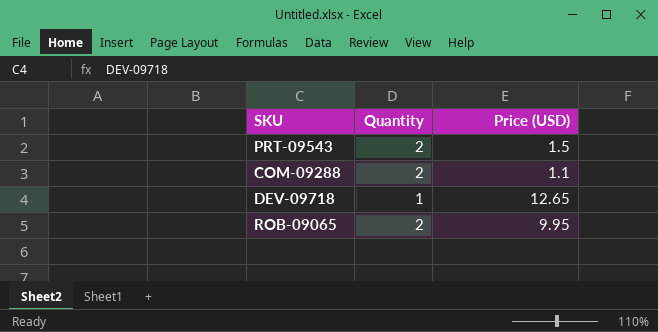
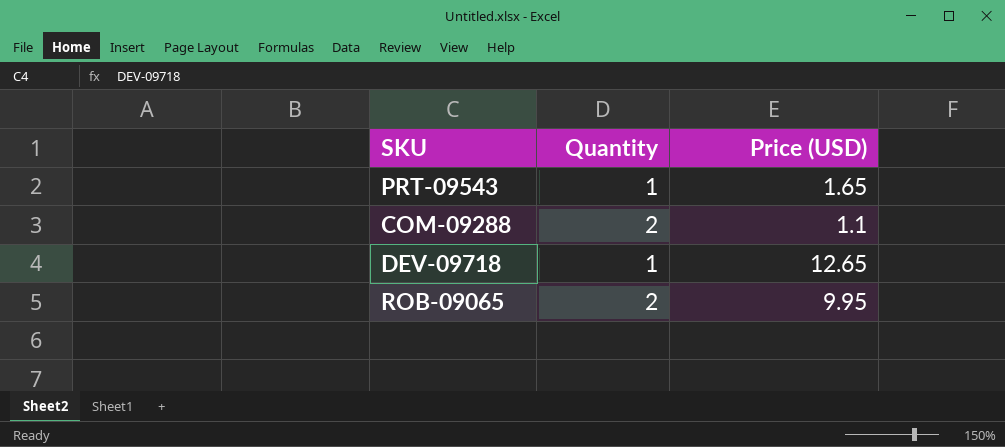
PRT-09543 | Quantity: 2 -> 1
PRT-09543 | Price (USD): 1.5 -> 1.65

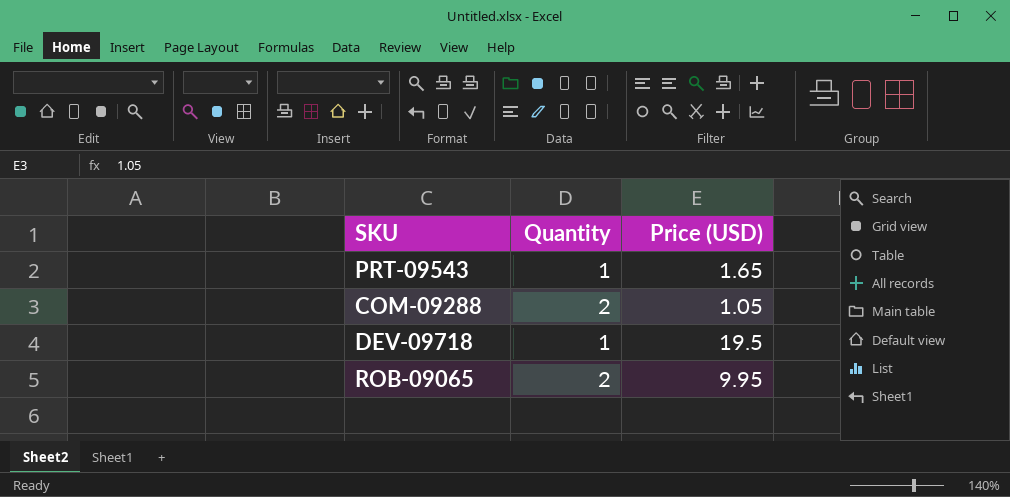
COM-09288 | Price (USD): 1.1 -> 1.05
DEV-09718 | Price (USD): 12.65 -> 19.5

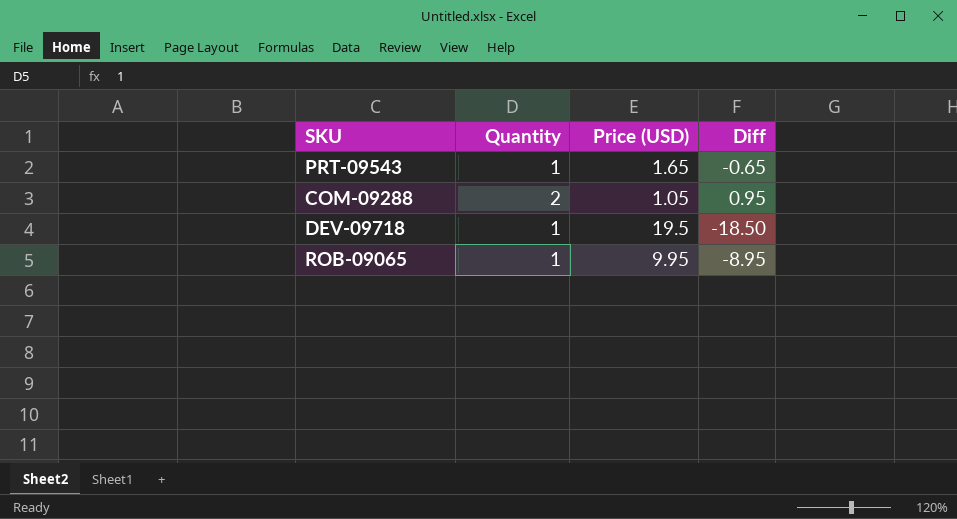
column Diff | formula: none -> [Quantity] - [Price (USD)]
ROB-09065 | Quantity: 2 -> 1

